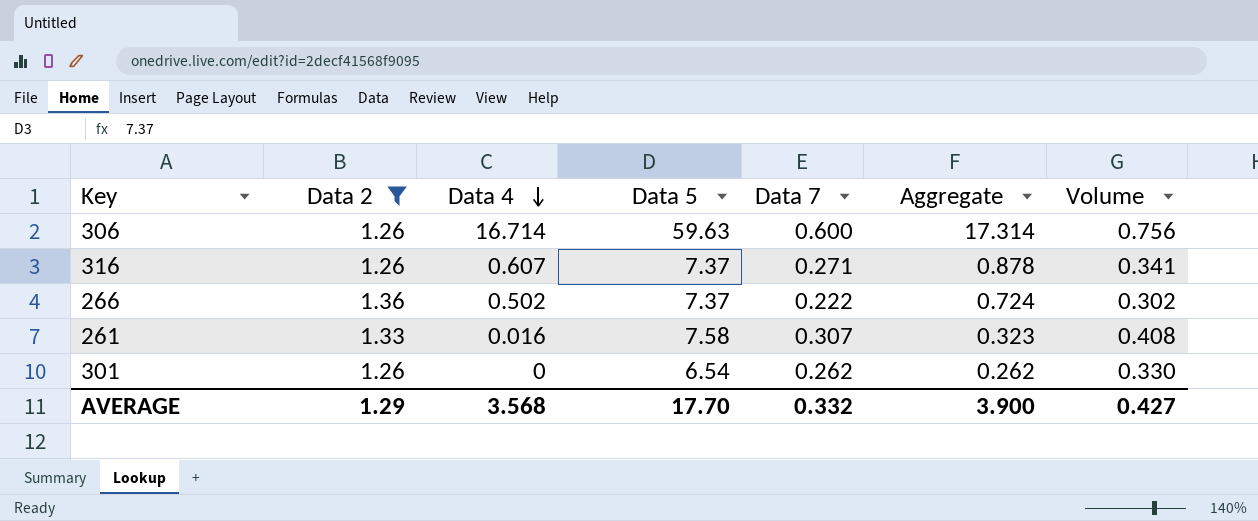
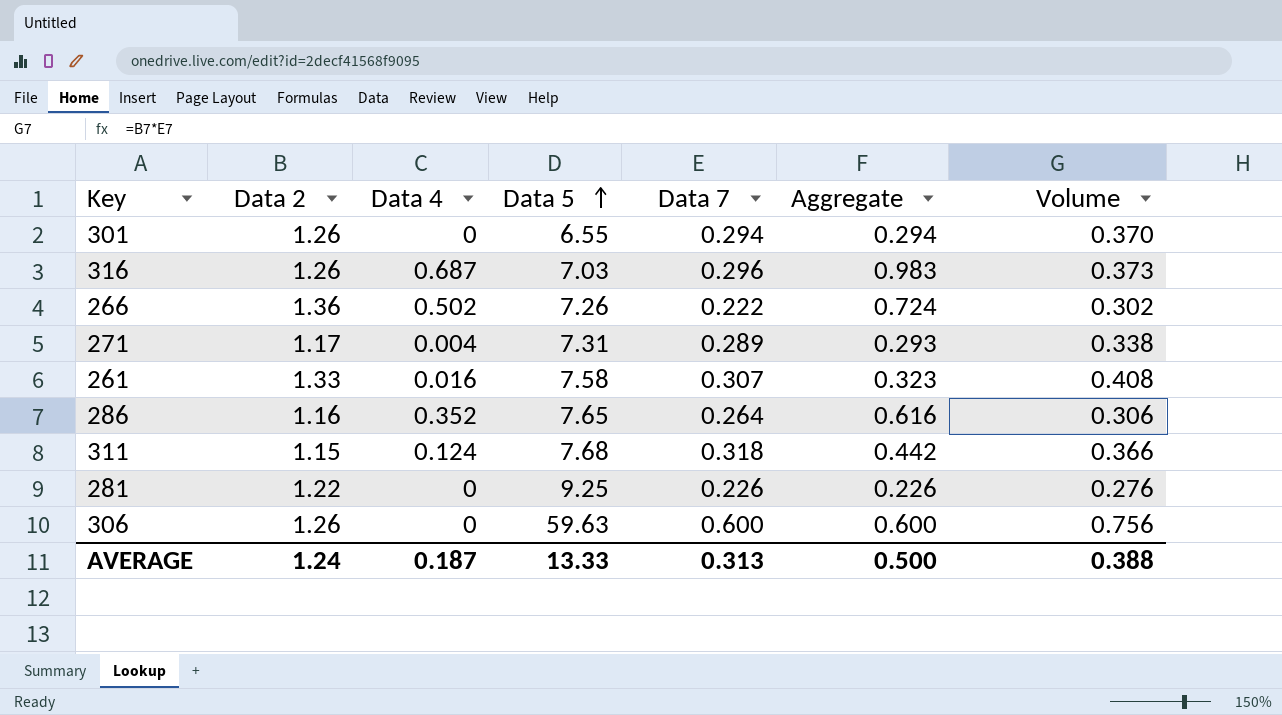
filter: Data 2 >= 1.26 -> none
row order: Data 4 descending -> Data 5 ascending
301 | Data 5: 6.54 -> 6.55
301 | Data 7: 0.262 -> 0.294
301 | Aggregate: 0.262 -> 0.294
301 | Volume: 0.330 -> 0.370
316 | Data 4: 0.607 -> 0.687
316 | Data 5: 7.37 -> 7.03
316 | Data 7: 0.271 -> 0.296
316 | Aggregate: 0.878 -> 0.983
316 | Volume: 0.341 -> 0.373
266 | Data 5: 7.37 -> 7.26
306 | Data 4: 16.714 -> 0
306 | Aggregate: 17.314 -> 0.600
AVERAGE | Data 2: 1.29 -> 1.24
AVERAGE | Data 4: 3.568 -> 0.187
AVERAGE | Data 5: 17.70 -> 13.33
AVERAGE | Data 7: 0.332 -> 0.313
AVERAGE | Aggregate: 3.900 -> 0.500
AVERAGE | Volume: 0.427 -> 0.388

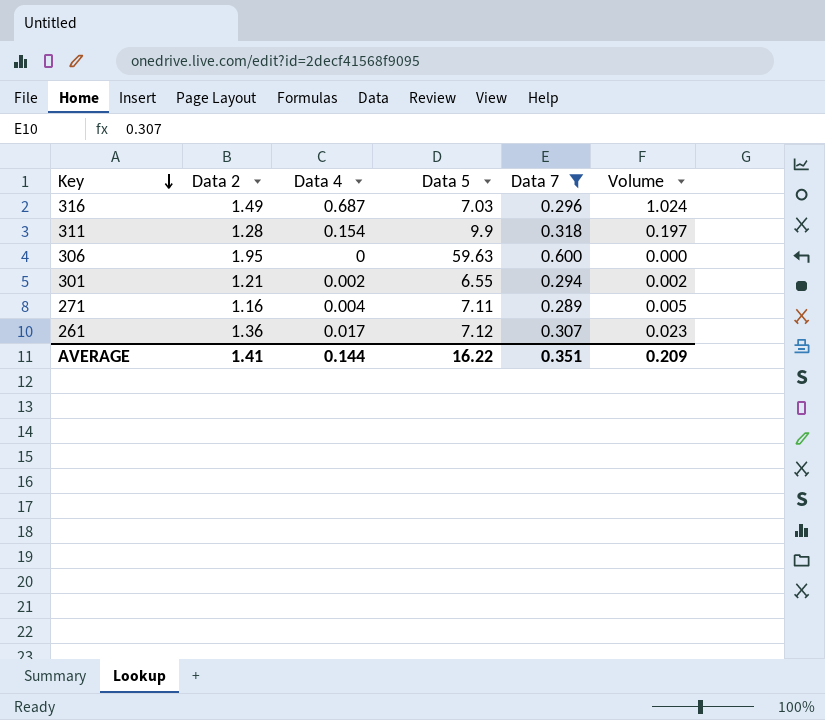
filter: none -> Data 7 >= 0.289
row order: Data 5 ascending -> Key descending
column Aggregate | formula: [Data 4] + [Data 7] -> none
column Volume | formula: [Data 2] * [Data 7] -> [Data 2] * [Data 4]
316 | Data 2: 1.26 -> 1.49
311 | Data 2: 1.15 -> 1.28
311 | Data 4: 0.124 -> 0.154
311 | Data 5: 7.68 -> 9.9
306 | Data 2: 1.26 -> 1.95
301 | Data 2: 1.26 -> 1.21
301 | Data 4: 0 -> 0.002
271 | Data 2: 1.17 -> 1.16
271 | Data 5: 7.31 -> 7.11
261 | Data 2: 1.33 -> 1.36
261 | Data 4: 0.016 -> 0.017
261 | Data 5: 7.58 -> 7.12
AVERAGE | Data 2: 1.24 -> 1.41
AVERAGE | Data 4: 0.187 -> 0.144
AVERAGE | Data 5: 13.33 -> 16.22
AVERAGE | Data 7: 0.313 -> 0.351
AVERAGE | Volume: 0.388 -> 0.209

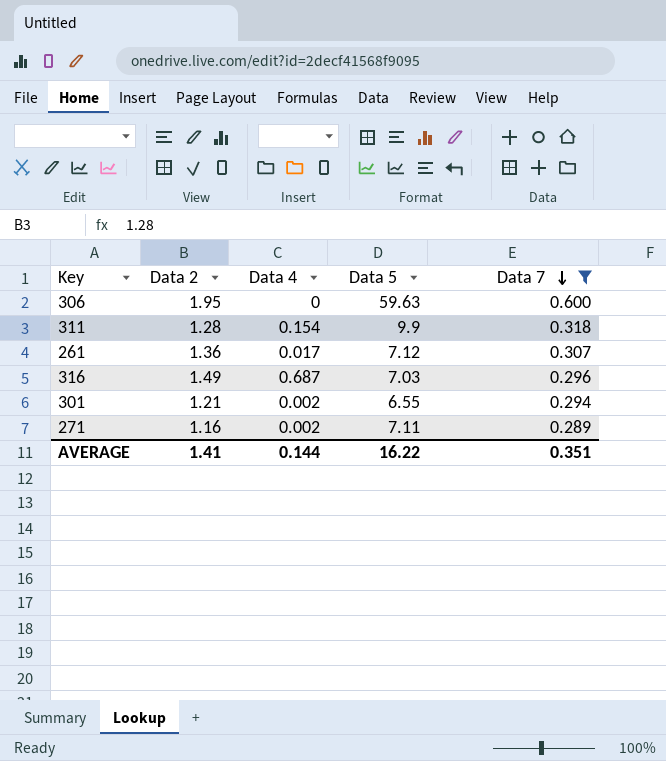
row order: Key descending -> Data 7 descending
column Volume | formula: [Data 2] * [Data 4] -> none
271 | Data 4: 0.004 -> 0.002

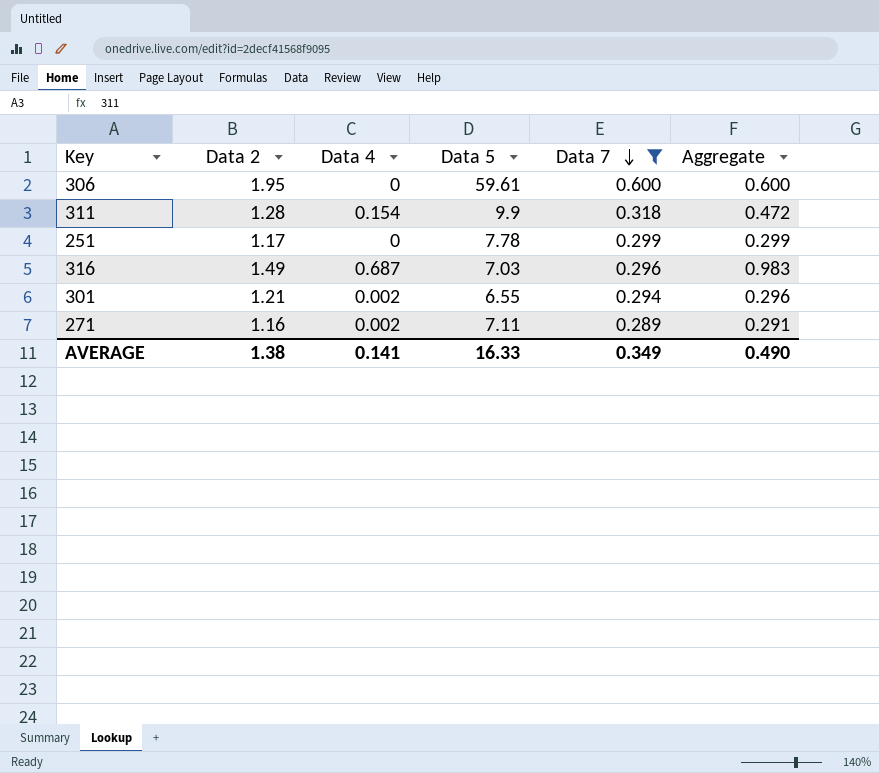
column Aggregate | formula: none -> [Data 4] + [Data 7]
row 261: 1.36 | 0.017 | 7.12 | 0.307 -> none
306 | Data 5: 59.63 -> 59.61
row 251: none -> 1.17 | 0 | 7.78 | 0.299 | 0.299
AVERAGE | Data 2: 1.41 -> 1.38
AVERAGE | Data 4: 0.144 -> 0.141
AVERAGE | Data 5: 16.22 -> 16.33
AVERAGE | Data 7: 0.351 -> 0.349

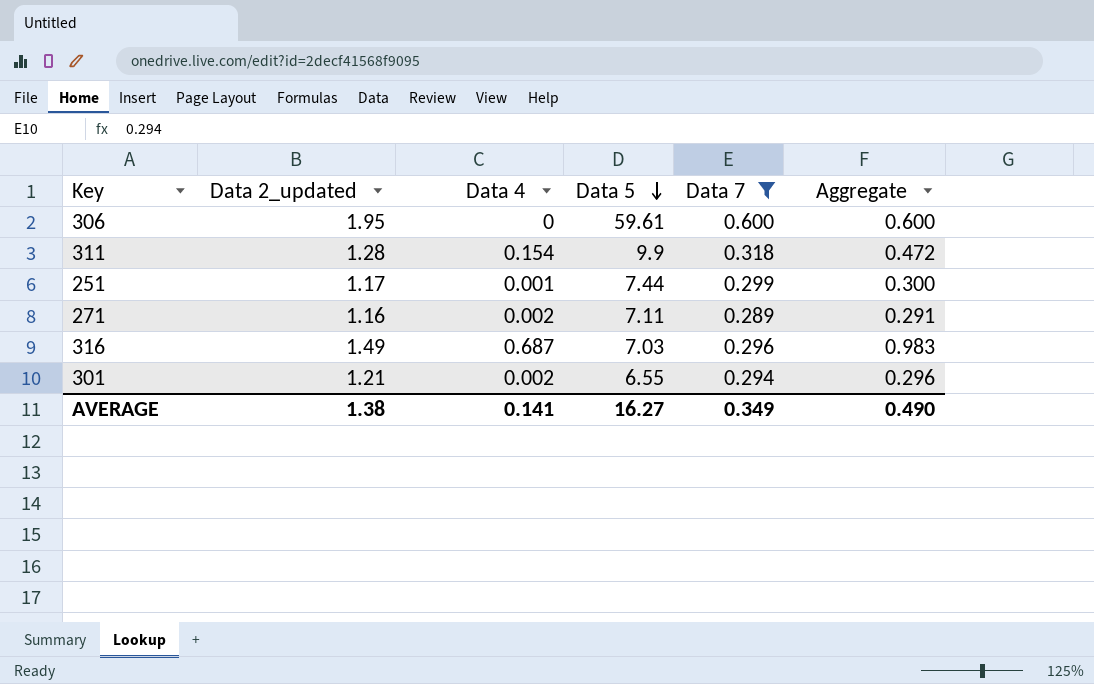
row order: Data 7 descending -> Data 5 descending
column name: Data 2 -> Data 2_updated
251 | Data 4: 0 -> 0.001
251 | Data 5: 7.78 -> 7.44
251 | Aggregate: 0.299 -> 0.300
AVERAGE | Data 5: 16.33 -> 16.27

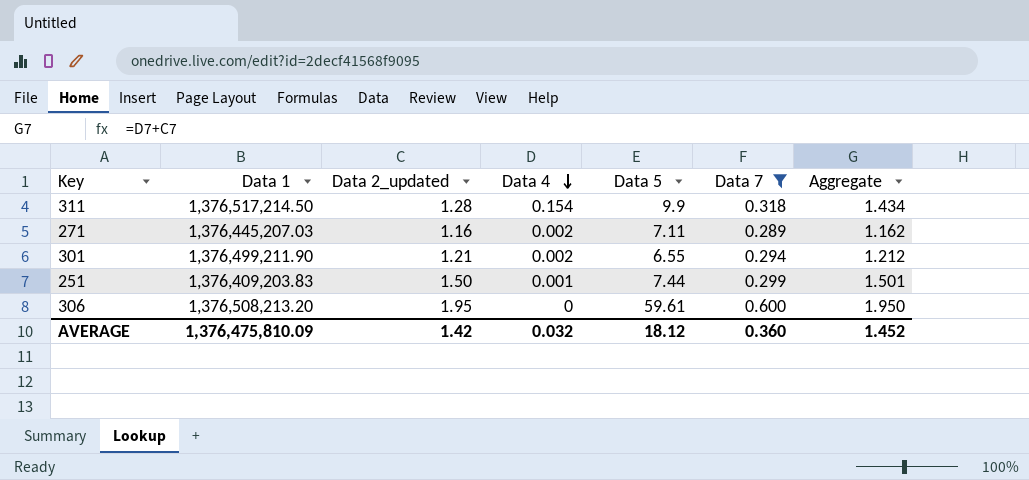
row order: Data 5 descending -> Data 4 descending
column Data 1 | position: none -> 2
column Aggregate | formula: [Data 4] + [Data 7] -> [Data 2_updated] + [Data 4]
row 316: 1.49 | 0.687 | 7.03 | 0.296 | 0.983 -> none
251 | Data 2_updated: 1.17 -> 1.50
AVERAGE | Data 2_updated: 1.38 -> 1.42
AVERAGE | Data 4: 0.141 -> 0.032
AVERAGE | Data 5: 16.27 -> 18.12
AVERAGE | Data 7: 0.349 -> 0.360
AVERAGE | Aggregate: 0.490 -> 1.452

